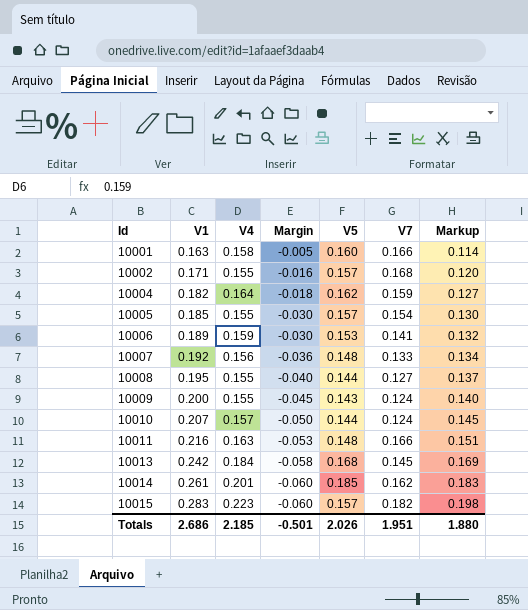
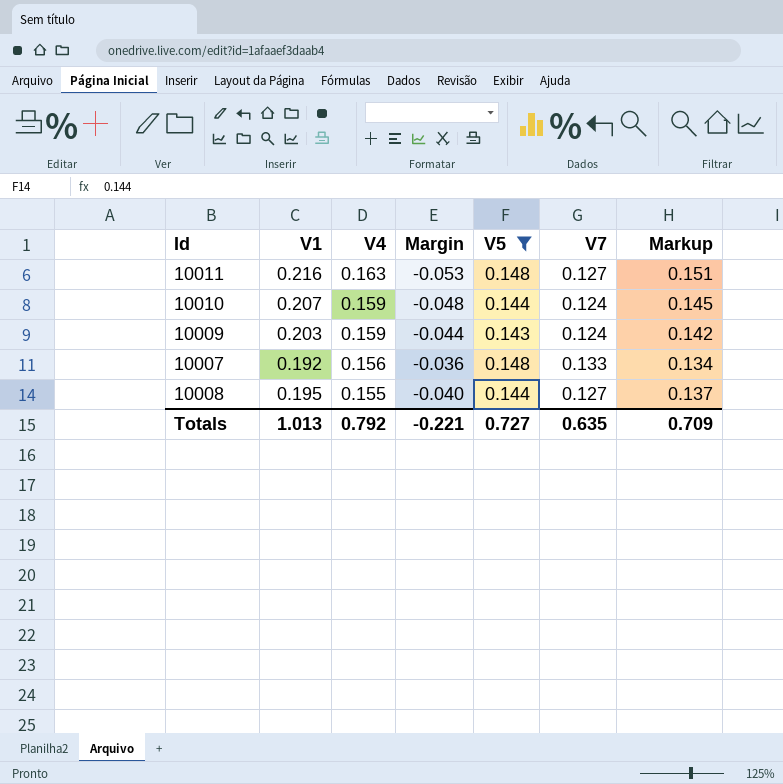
filter: none -> V5 <= 0.148
row order: Id ascending -> V4 descending
10011 | V7: 0.166 -> 0.127
10010 | V4: 0.157 -> 0.159
10010 | Margin: -0.050 -> -0.048
10009 | V1: 0.200 -> 0.203
10009 | V4: 0.155 -> 0.159
10009 | Margin: -0.045 -> -0.044
10009 | Markup: 0.140 -> 0.142
Totals | V1: 2.686 -> 1.013
Totals | V4: 2.185 -> 0.792
Totals | Margin: -0.501 -> -0.221
Totals | V5: 2.026 -> 0.727
Totals | V7: 1.951 -> 0.635
Totals | Markup: 1.880 -> 0.709

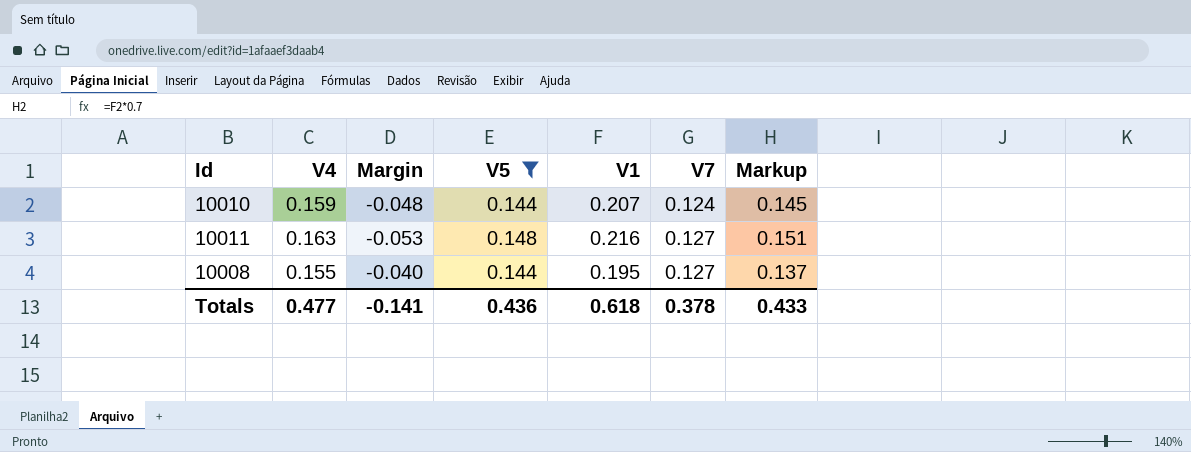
row order: V4 descending -> V7 ascending
column V1 | position: 2 -> 5
row 10009: 0.203 | 0.159 | -0.044 | 0.143 | 0.124 | 0.142 -> none
row 10007: 0.192 | 0.156 | -0.036 | 0.148 | 0.133 | 0.134 -> none
Totals | V4: 0.792 -> 0.477
Totals | Margin: -0.221 -> -0.141
Totals | V5: 0.727 -> 0.436
Totals | V1: 1.013 -> 0.618
Totals | V7: 0.635 -> 0.378
Totals | Markup: 0.709 -> 0.433

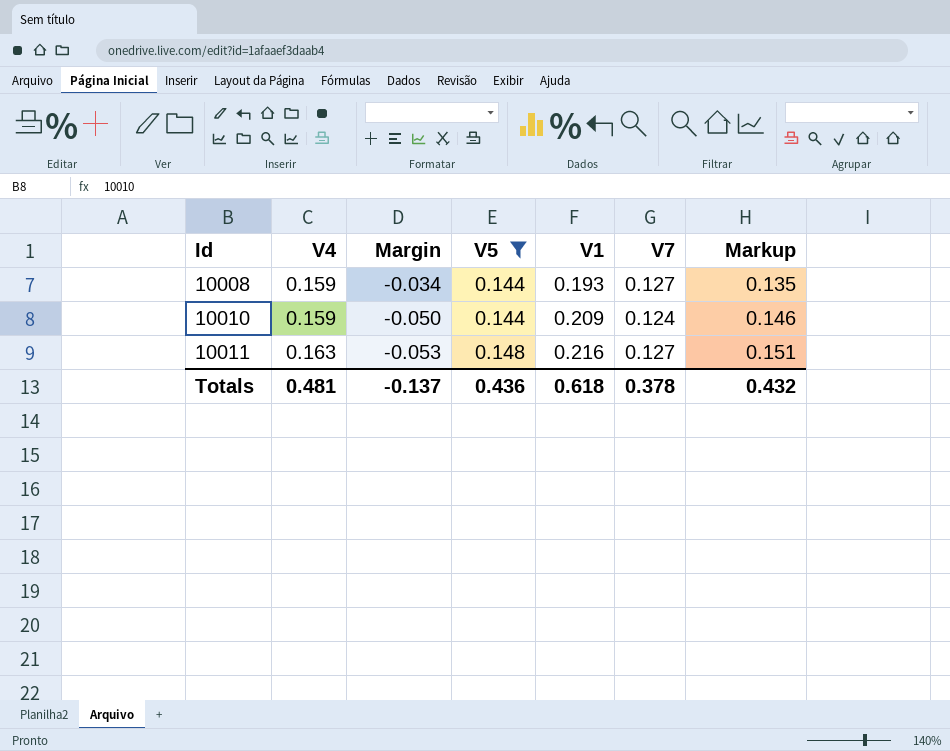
row order: V7 ascending -> Id ascending
10008 | V4: 0.155 -> 0.159
10008 | Margin: -0.040 -> -0.034
10008 | V1: 0.195 -> 0.193
10008 | Markup: 0.137 -> 0.135
10010 | Margin: -0.048 -> -0.050
10010 | V1: 0.207 -> 0.209
10010 | Markup: 0.145 -> 0.146
Totals | V4: 0.477 -> 0.481
Totals | Margin: -0.141 -> -0.137
Totals | Markup: 0.433 -> 0.432

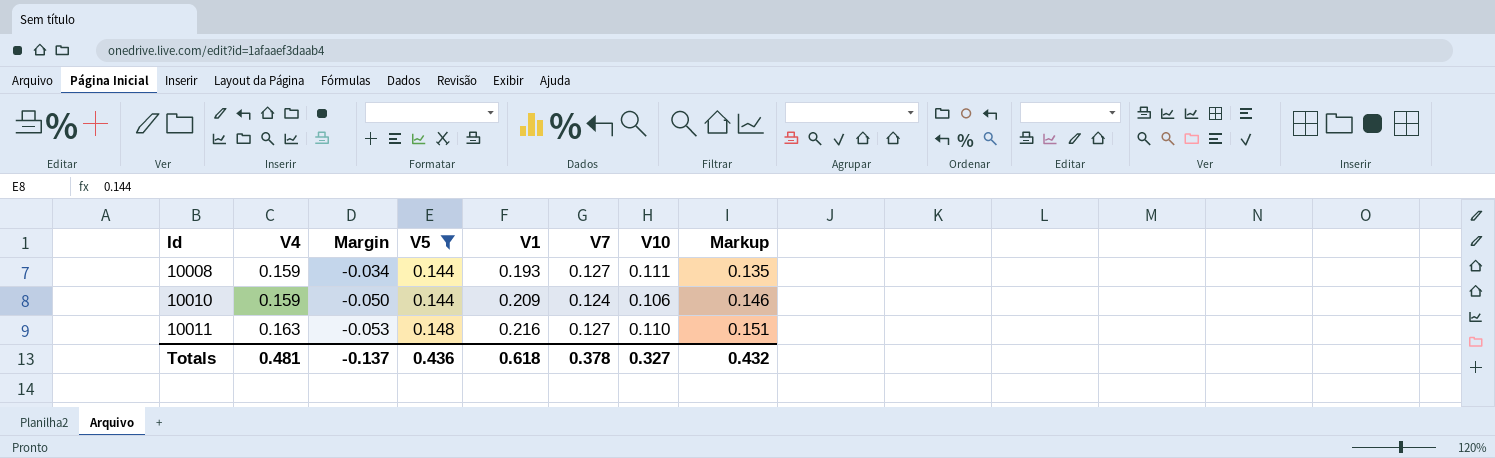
column V10 | position: none -> 7

